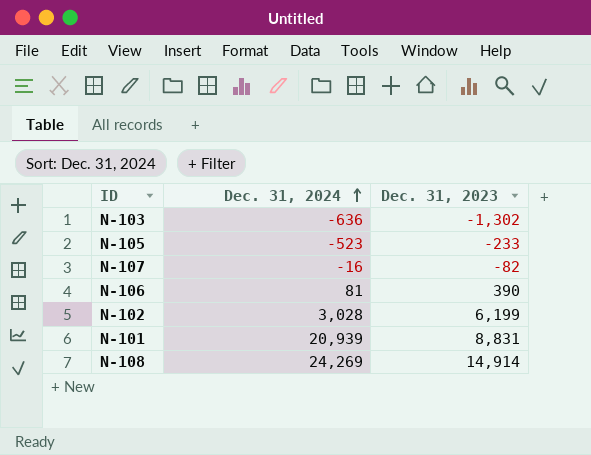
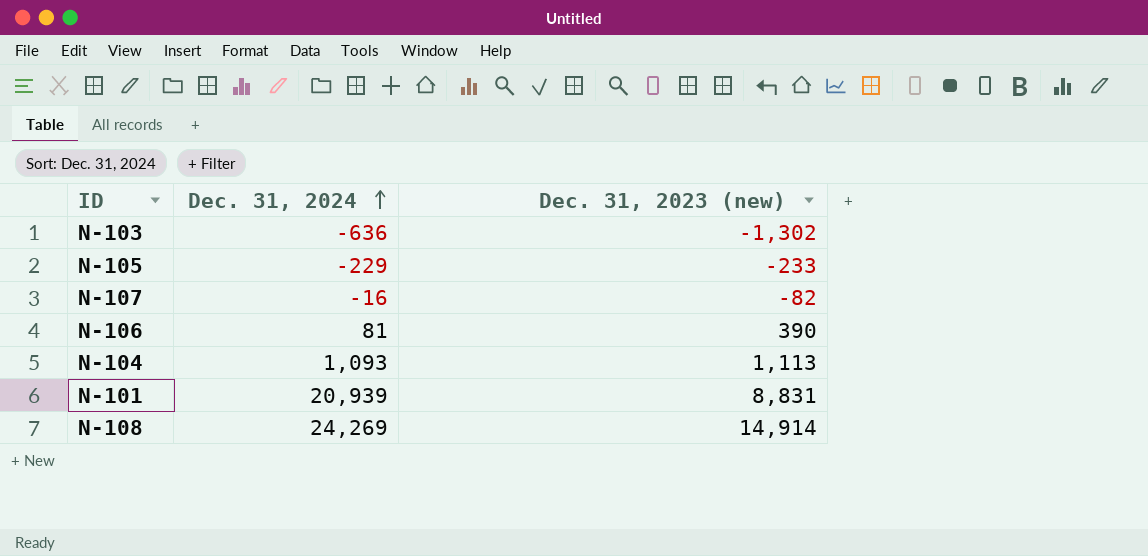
column name: Dec. 31, 2023 -> Dec. 31, 2023 (new)
row N-102: 3,028 | 6,199 -> none
N-105 | Dec. 31, 2024: -523 -> -229
row N-104: none -> 1,093 | 1,113

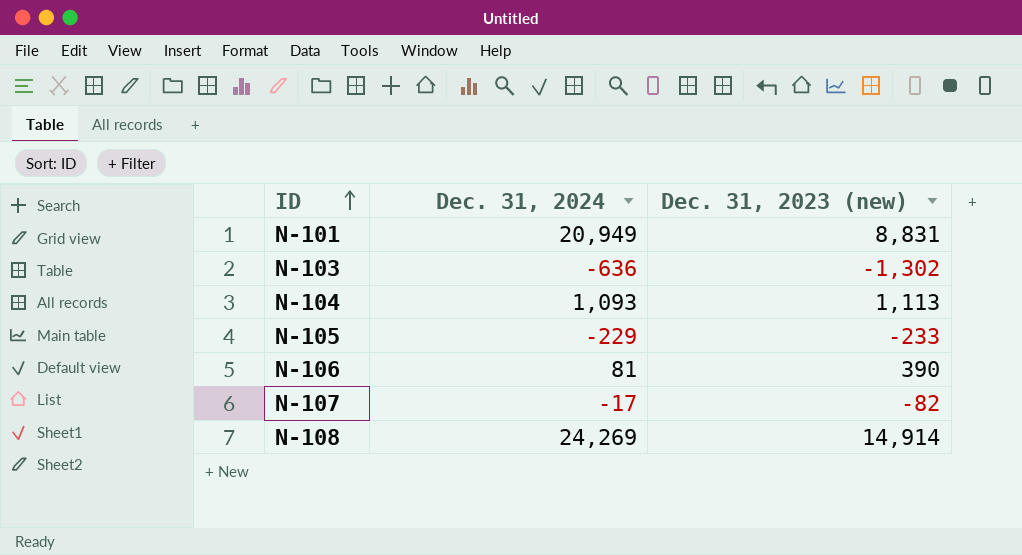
row order: Dec. 31, 2024 ascending -> ID ascending
N-101 | Dec. 31, 2024: 20,939 -> 20,949
N-107 | Dec. 31, 2024: -16 -> -17

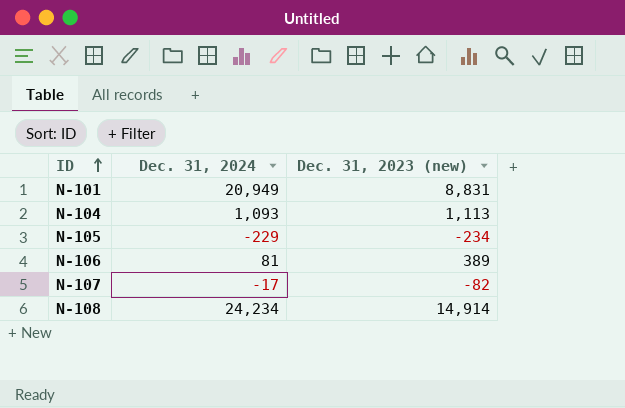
row N-103: -636 | -1,302 -> none
N-105 | Dec. 31, 2023 (new): -233 -> -234
N-106 | Dec. 31, 2023 (new): 390 -> 389
N-108 | Dec. 31, 2024: 24,269 -> 24,234

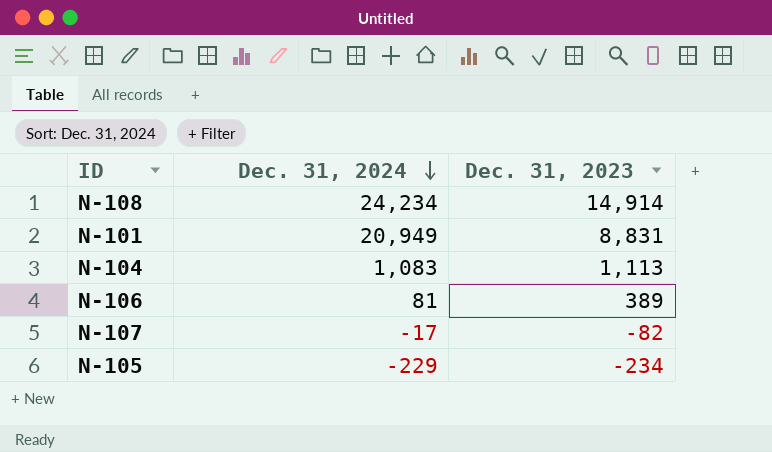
row order: ID ascending -> Dec. 31, 2024 descending
column name: Dec. 31, 2023 (new) -> Dec. 31, 2023
N-104 | Dec. 31, 2024: 1,093 -> 1,083

